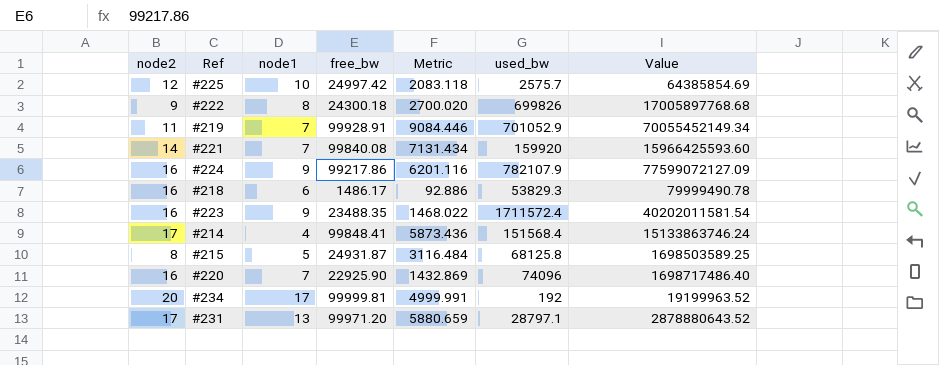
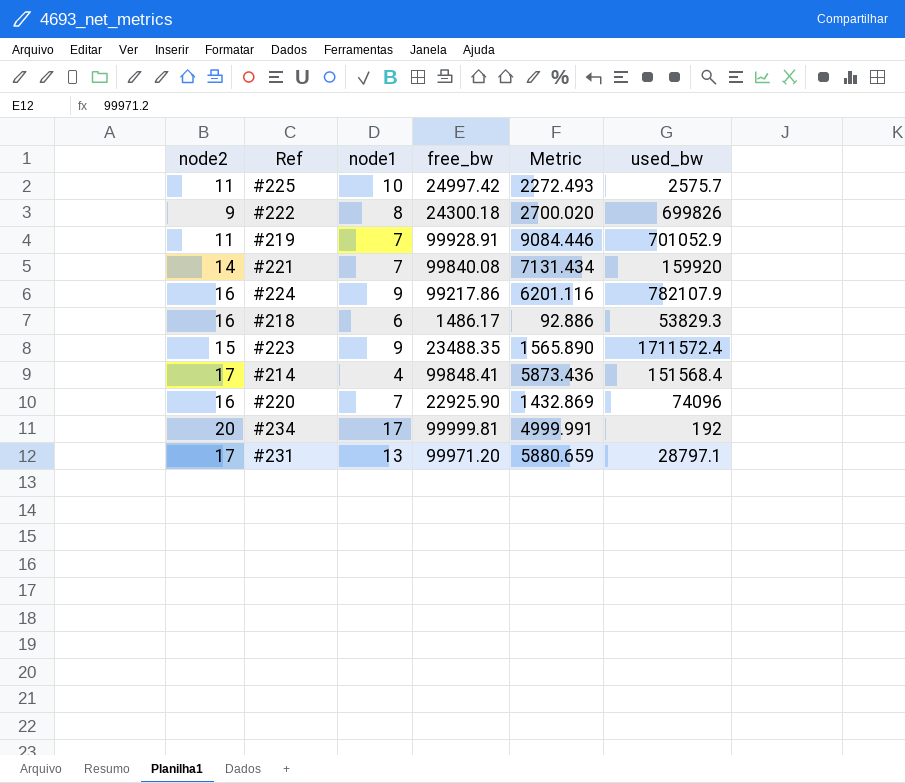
column Value | formula: [free_bw] * [used_bw] -> none
row #215: 8 | 5 | 24931.87 | 3116.484 | 68125.8 | 1698503589.25 -> none
#225 | node2: 12 -> 11
#225 | Metric: 2083.118 -> 2272.493
#223 | node2: 16 -> 15
#223 | Metric: 1468.022 -> 1565.890

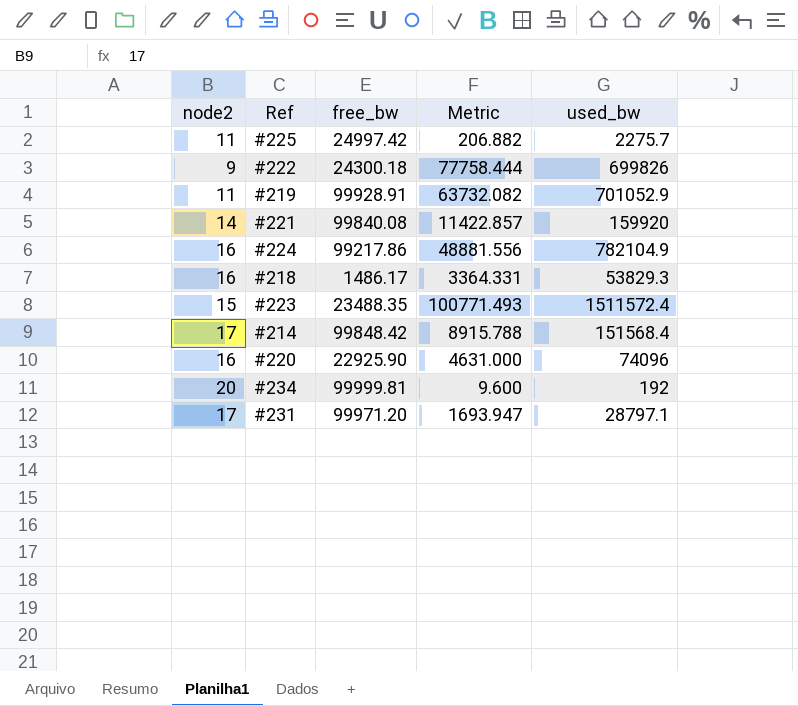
column node1 | position: 3 -> none
column Metric | formula: [free_bw] / [node2] -> [used_bw] / [node2]
#225 | used_bw: 2575.7 -> 2275.7
#224 | used_bw: 782107.9 -> 782104.9
#223 | used_bw: 1711572.4 -> 1511572.4
#214 | free_bw: 99848.41 -> 99848.42

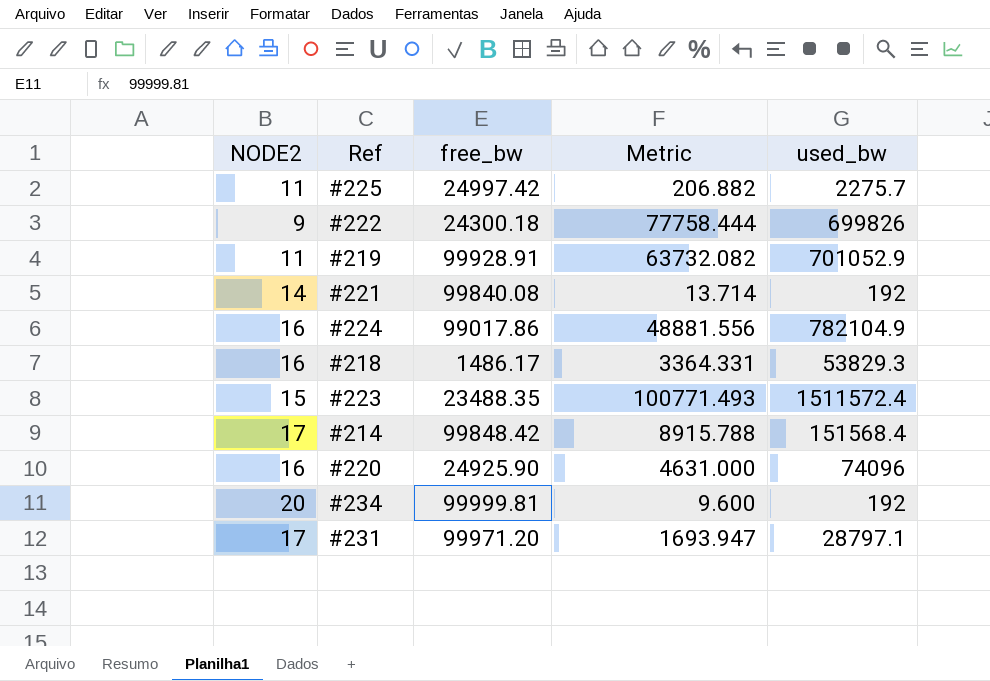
column name: node2 -> NODE2
#221 | Metric: 11422.857 -> 13.714
#221 | used_bw: 159920 -> 192
#224 | free_bw: 99217.86 -> 99017.86
#220 | free_bw: 22925.90 -> 24925.90

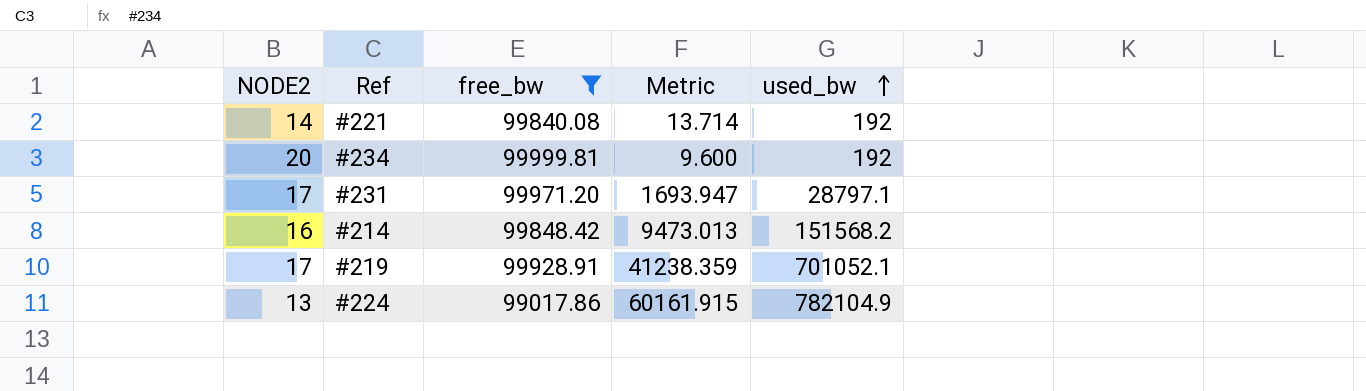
filter: none -> free_bw >= 99017.86
row order: none -> used_bw ascending
#214 | NODE2: 17 -> 16
#214 | Metric: 8915.788 -> 9473.013
#214 | used_bw: 151568.4 -> 151568.2
#219 | NODE2: 11 -> 17
#219 | Metric: 63732.082 -> 41238.359
#219 | used_bw: 701052.9 -> 701052.1
#224 | NODE2: 16 -> 13
#224 | Metric: 48881.556 -> 60161.915

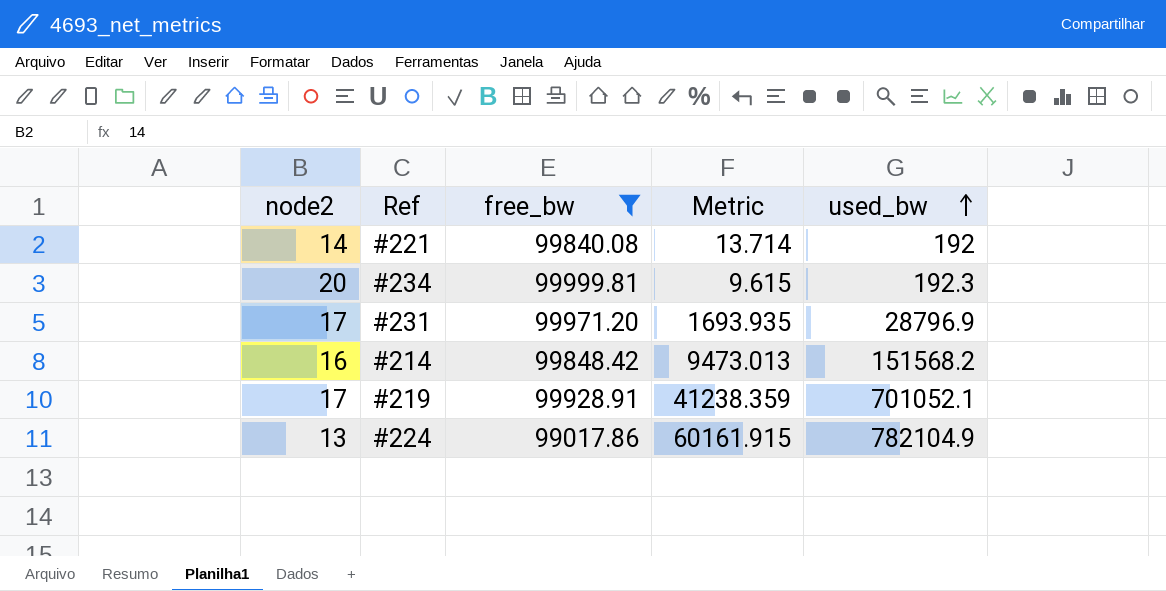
column name: NODE2 -> node2
#234 | Metric: 9.600 -> 9.615
#234 | used_bw: 192 -> 192.3
#231 | Metric: 1693.947 -> 1693.935
#231 | used_bw: 28797.1 -> 28796.9

